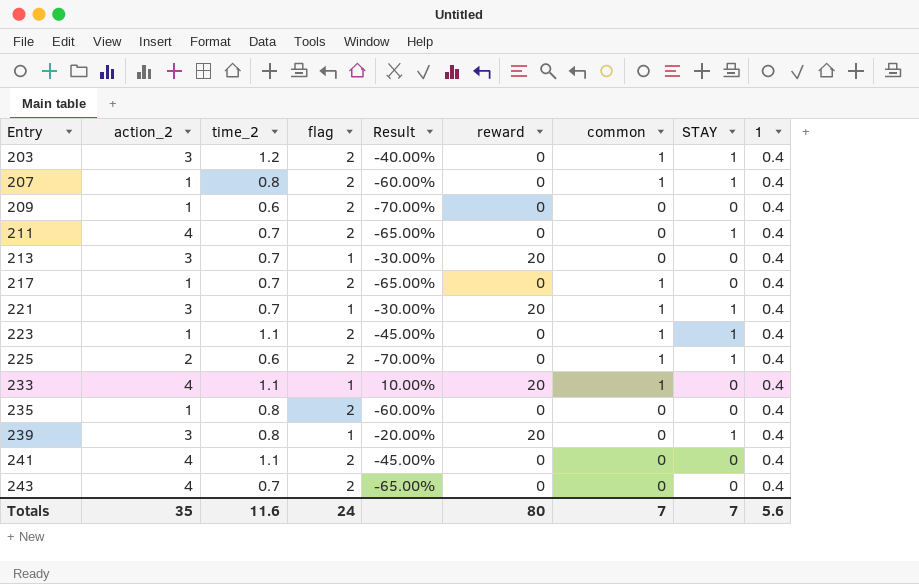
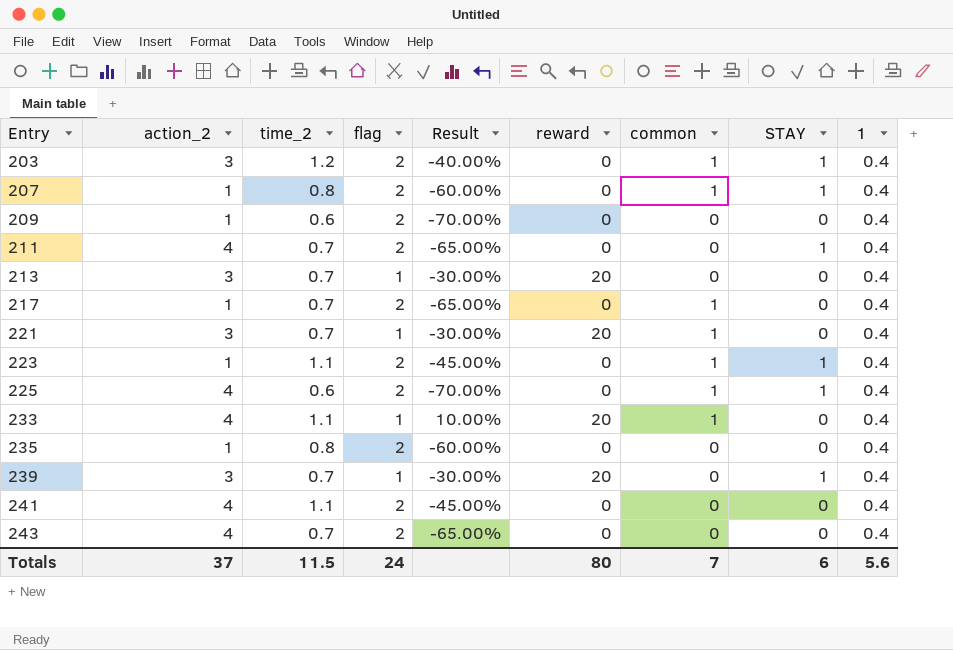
221 | STAY: 1 -> 0
225 | action_2: 2 -> 4
239 | time_2: 0.8 -> 0.7
239 | Result: -20.00% -> -30.00%
Totals | action_2: 35 -> 37
Totals | time_2: 11.6 -> 11.5
Totals | STAY: 7 -> 6

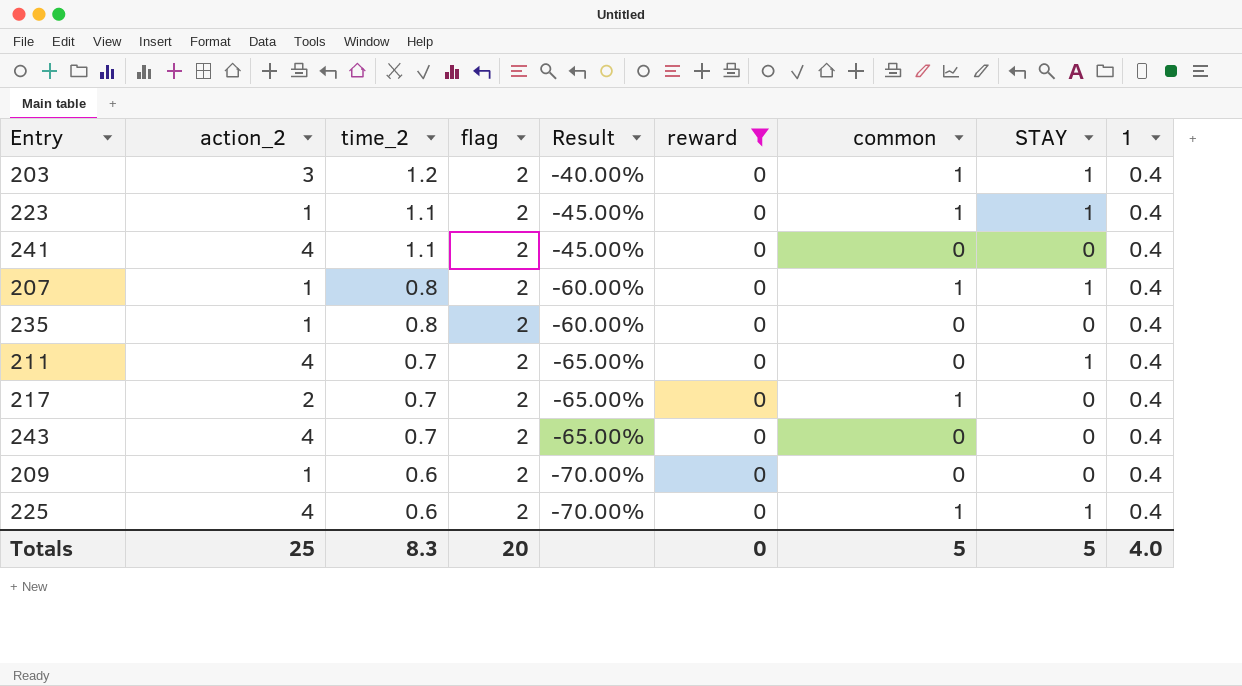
filter: none -> reward = 0
row order: Entry ascending -> time_2 descending
217 | action_2: 1 -> 2
Totals | action_2: 37 -> 25
Totals | time_2: 11.5 -> 8.3
Totals | flag: 24 -> 20
Totals | reward: 80 -> 0
Totals | common: 7 -> 5
Totals | STAY: 6 -> 5
Totals | 1: 5.6 -> 4.0

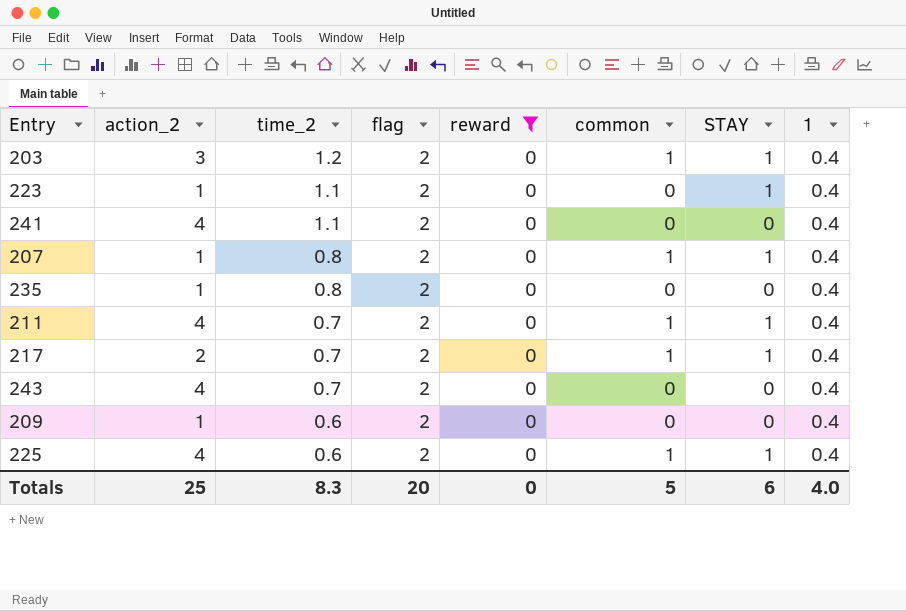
column Result | formula: ([time_2] - [flag]) / [flag] -> none
223 | common: 1 -> 0
211 | common: 0 -> 1
217 | STAY: 0 -> 1
Totals | STAY: 5 -> 6

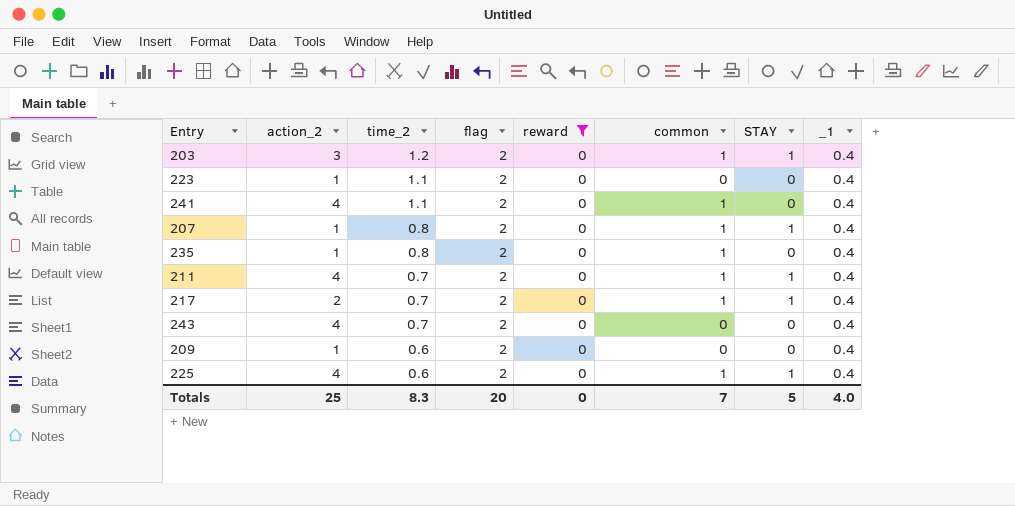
column name: 1 -> _1
223 | STAY: 1 -> 0
241 | common: 0 -> 1
235 | common: 0 -> 1
Totals | common: 5 -> 7
Totals | STAY: 6 -> 5

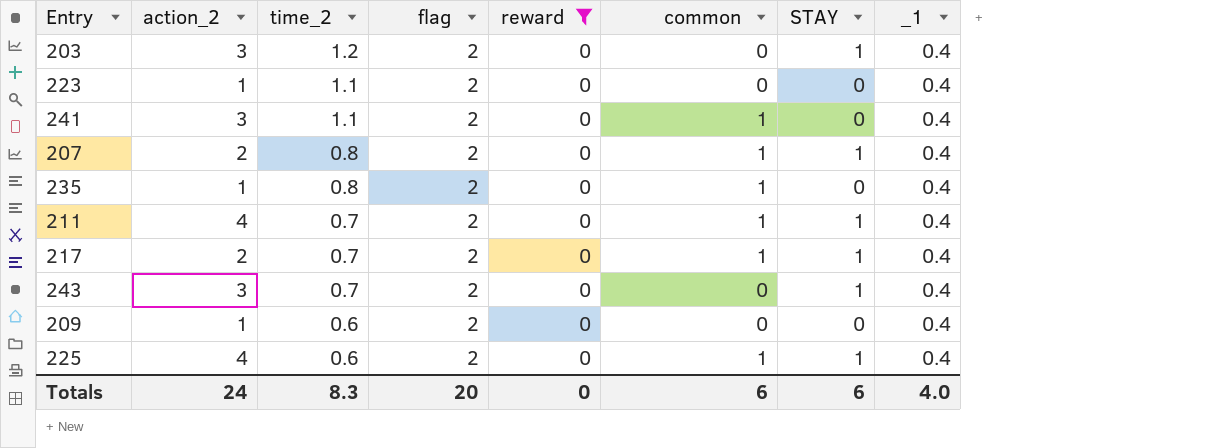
203 | common: 1 -> 0
241 | action_2: 4 -> 3
207 | action_2: 1 -> 2
243 | action_2: 4 -> 3
243 | STAY: 0 -> 1
Totals | action_2: 25 -> 24
Totals | common: 7 -> 6
Totals | STAY: 5 -> 6

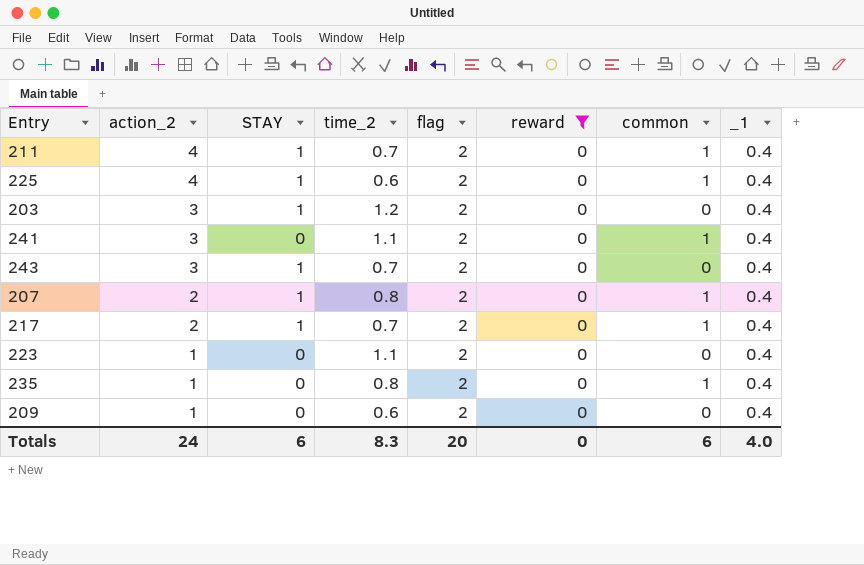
row order: time_2 descending -> action_2 descending
column STAY | position: 7 -> 3

